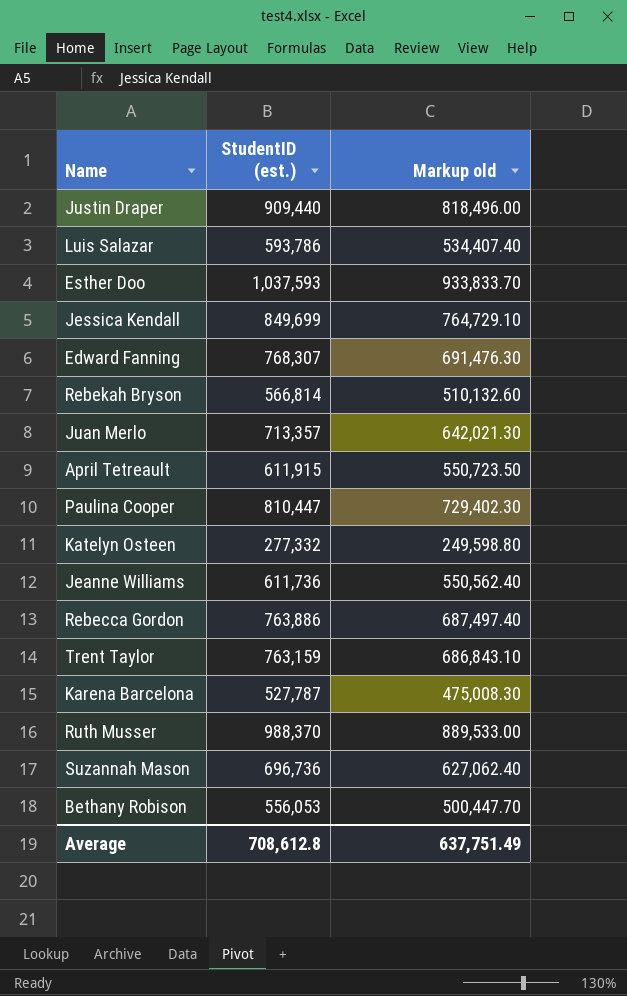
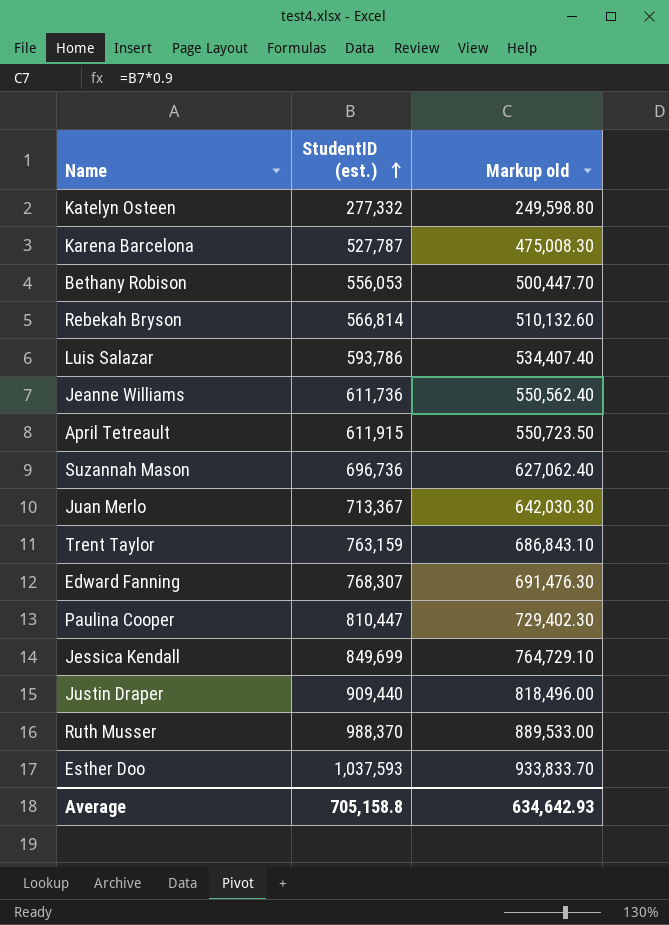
row order: none -> StudentID (est.) ascending
row Rebecca Gordon: 763,886 | 687,497.40 -> none
Juan Merlo | StudentID (est.): 713,357 -> 713,367
Juan Merlo | Markup old: 642,021.30 -> 642,030.30
Average | StudentID (est.): 708,612.8 -> 705,158.8
Average | Markup old: 637,751.49 -> 634,642.93

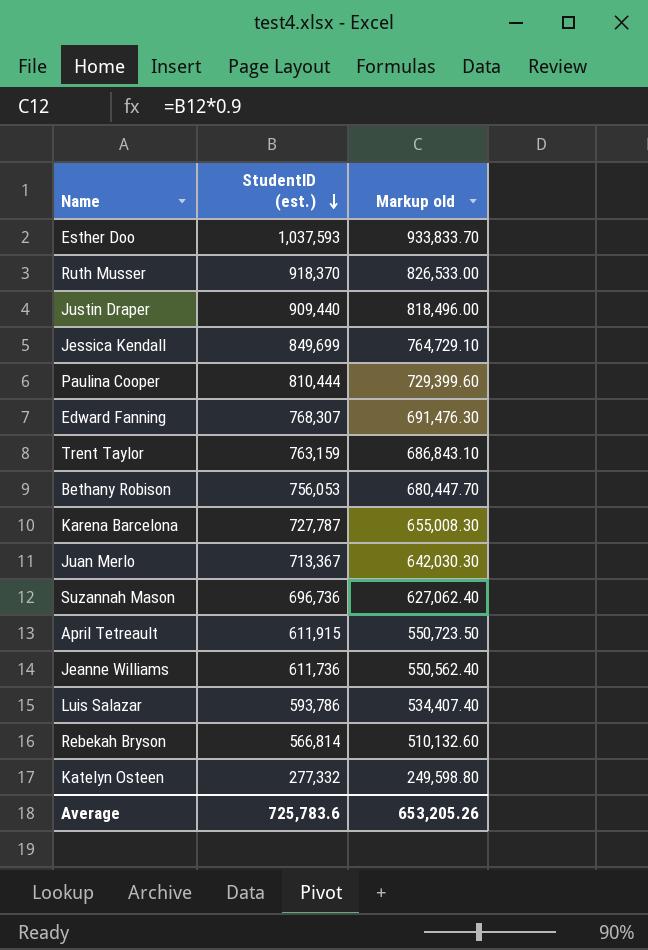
row order: StudentID (est.) ascending -> StudentID (est.) descending
Ruth Musser | StudentID (est.): 988,370 -> 918,370
Ruth Musser | Markup old: 889,533.00 -> 826,533.00
Paulina Cooper | StudentID (est.): 810,447 -> 810,444
Paulina Cooper | Markup old: 729,402.30 -> 729,399.60
Bethany Robison | StudentID (est.): 556,053 -> 756,053
Bethany Robison | Markup old: 500,447.70 -> 680,447.70
Karena Barcelona | StudentID (est.): 527,787 -> 727,787
Karena Barcelona | Markup old: 475,008.30 -> 655,008.30
Average | StudentID (est.): 705,158.8 -> 725,783.6
Average | Markup old: 634,642.93 -> 653,205.26

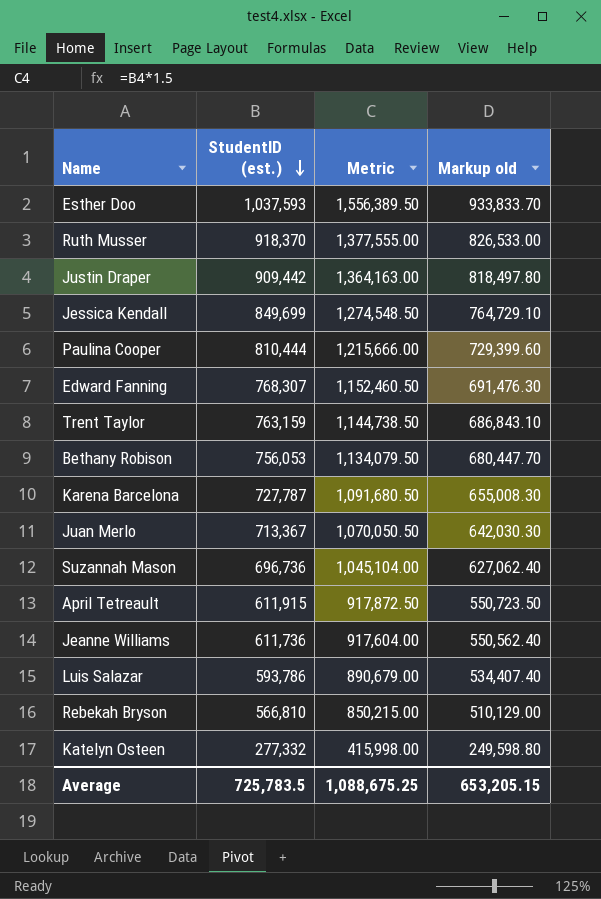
column Metric | formula: none -> [StudentID (est.)] * 1.5
Justin Draper | StudentID (est.): 909,440 -> 909,442
Justin Draper | Markup old: 818,496.00 -> 818,497.80
Rebekah Bryson | StudentID (est.): 566,814 -> 566,810
Rebekah Bryson | Markup old: 510,132.60 -> 510,129.00
Average | StudentID (est.): 725,783.6 -> 725,783.5
Average | Markup old: 653,205.26 -> 653,205.15

